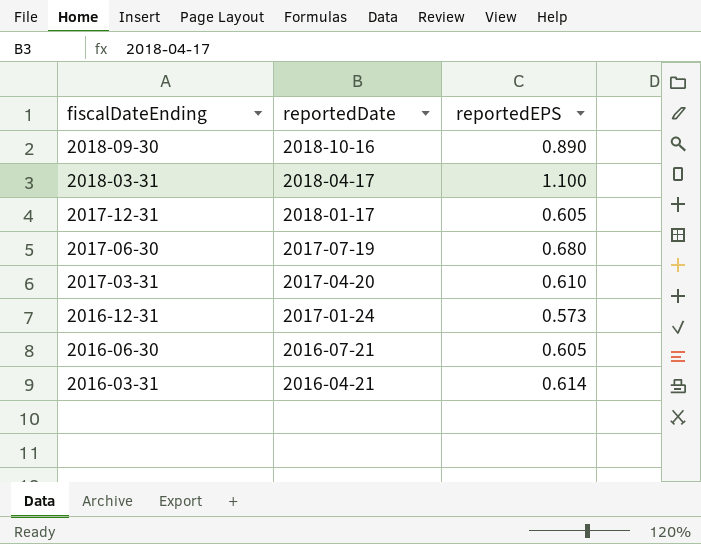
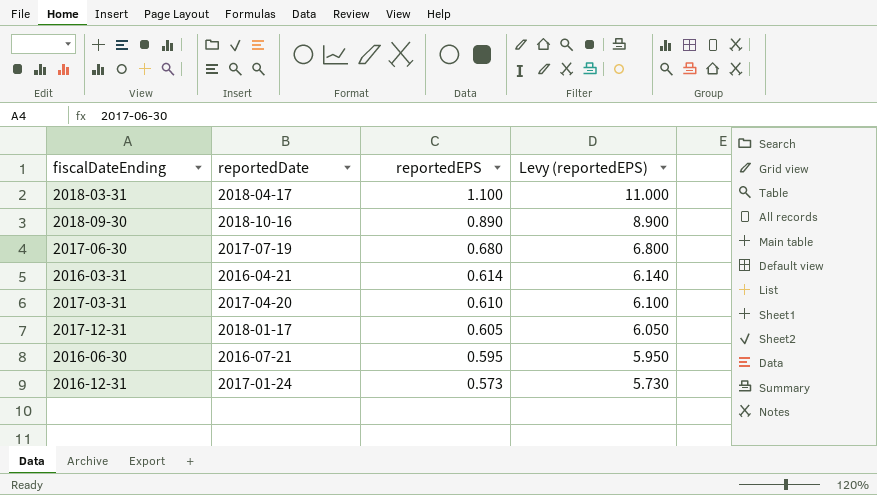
row order: fiscalDateEnding descending -> reportedEPS descending
column Levy (reportedEPS) | formula: none -> [reportedEPS] * 10
2016-06-30 | reportedEPS: 0.605 -> 0.595

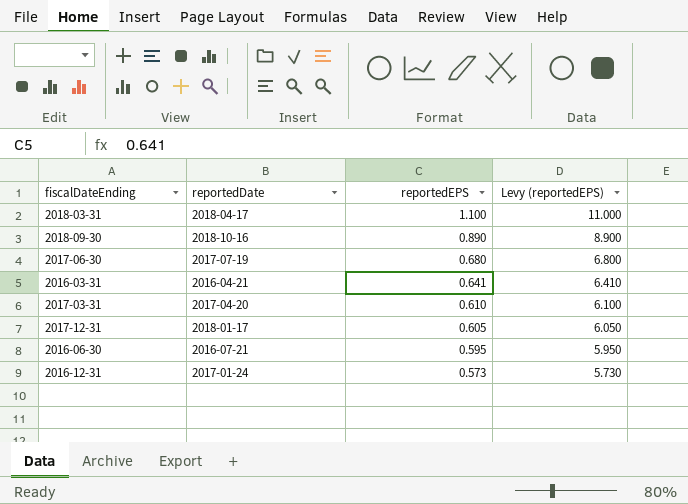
2016-03-31 | reportedEPS: 0.614 -> 0.641
2016-03-31 | Levy (reportedEPS): 6.140 -> 6.410

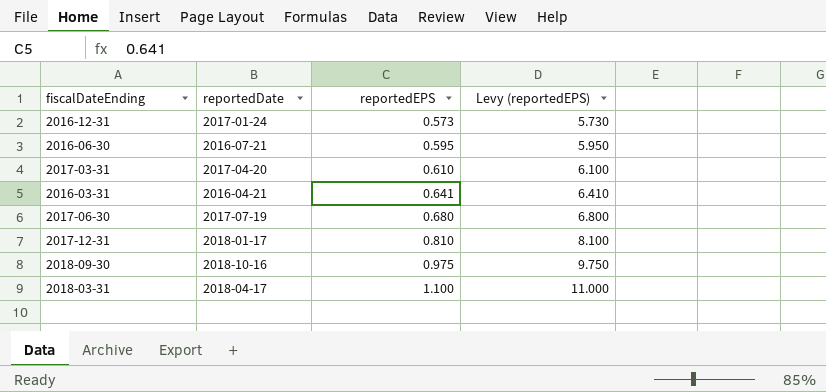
row order: reportedEPS descending -> reportedEPS ascending
2017-12-31 | reportedEPS: 0.605 -> 0.810
2017-12-31 | Levy (reportedEPS): 6.050 -> 8.100
2018-09-30 | reportedEPS: 0.890 -> 0.975
2018-09-30 | Levy (reportedEPS): 8.900 -> 9.750

